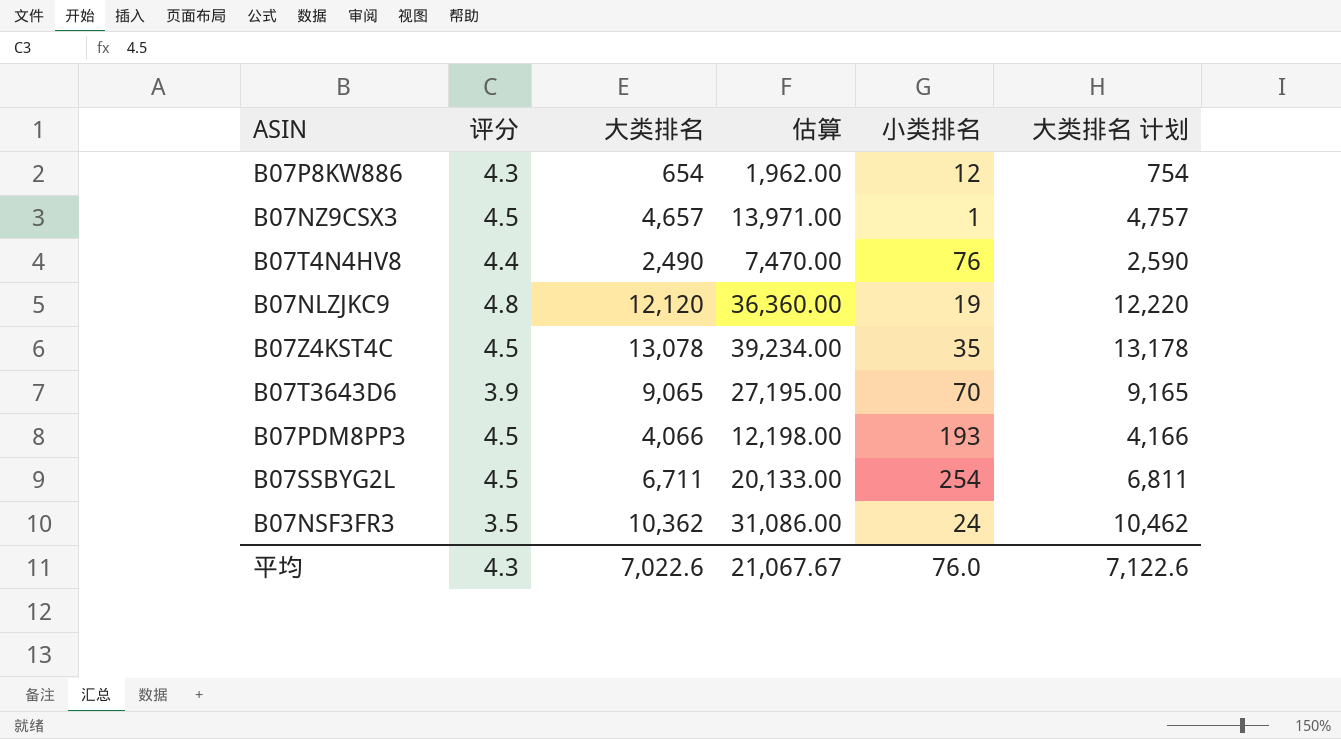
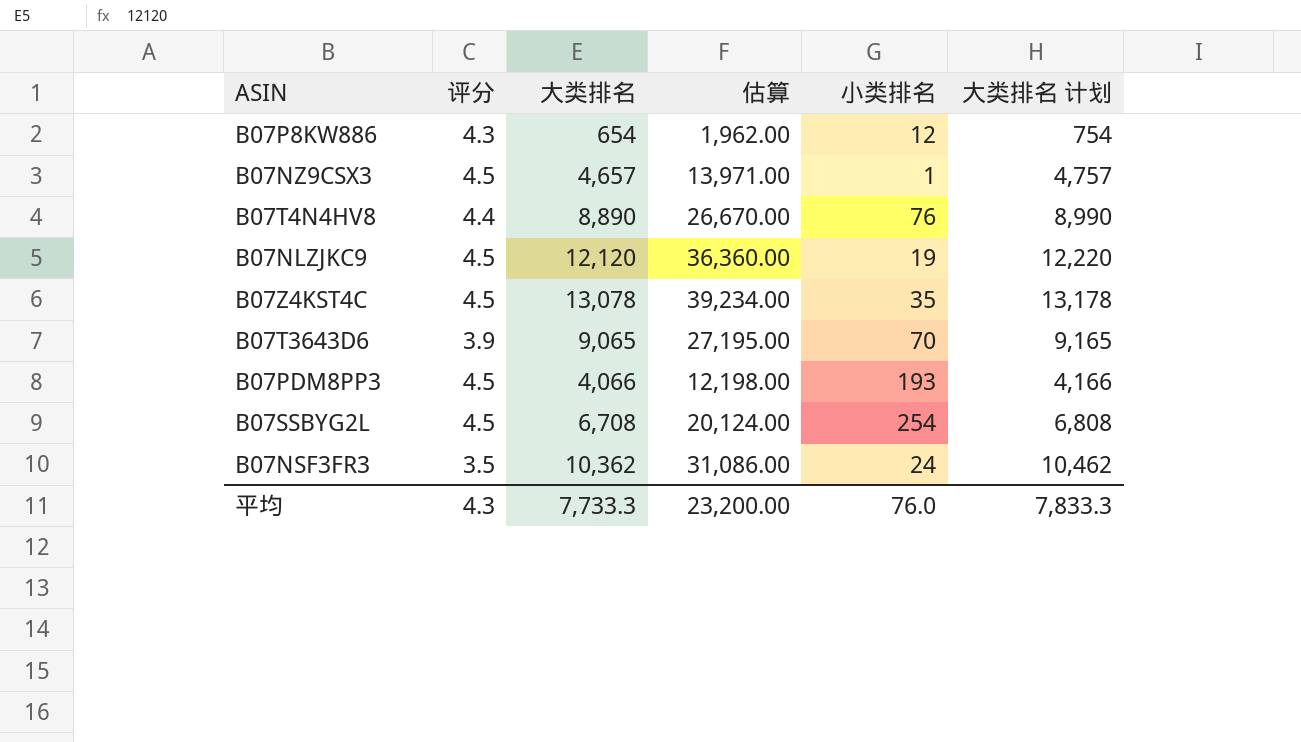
B07T4N4HV8 | 大类排名: 2,490 -> 8,890
B07T4N4HV8 | 估算: 7,470.00 -> 26,670.00
B07T4N4HV8 | 大类排名 计划: 2,590 -> 8,990
B07NLZJKC9 | 评分: 4.8 -> 4.5
B07SSBYG2L | 大类排名: 6,711 -> 6,708
B07SSBYG2L | 估算: 20,133.00 -> 20,124.00
B07SSBYG2L | 大类排名 计划: 6,811 -> 6,808
平均 | 大类排名: 7,022.6 -> 7,733.3
平均 | 估算: 21,067.67 -> 23,200.00
平均 | 大类排名 计划: 7,122.6 -> 7,833.3

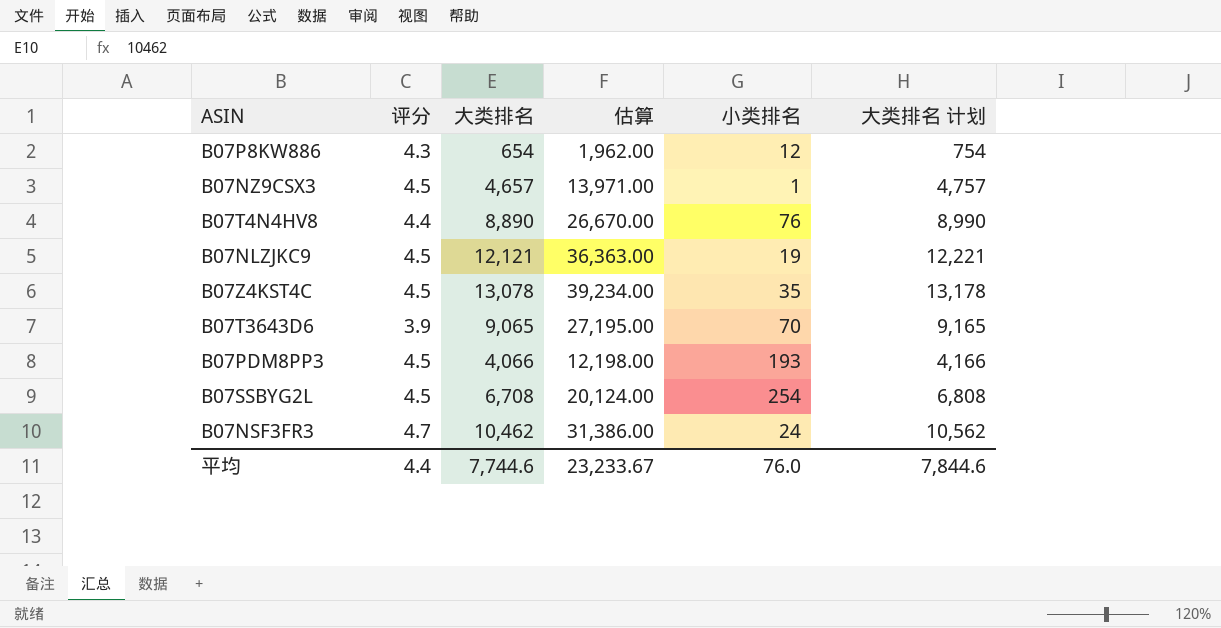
B07NLZJKC9 | 大类排名: 12,120 -> 12,121
B07NLZJKC9 | 估算: 36,360.00 -> 36,363.00
B07NLZJKC9 | 大类排名 计划: 12,220 -> 12,221
B07NSF3FR3 | 评分: 3.5 -> 4.7
B07NSF3FR3 | 大类排名: 10,362 -> 10,462
B07NSF3FR3 | 估算: 31,086.00 -> 31,386.00
B07NSF3FR3 | 大类排名 计划: 10,462 -> 10,562
平均 | 评分: 4.3 -> 4.4
平均 | 大类排名: 7,733.3 -> 7,744.6
平均 | 估算: 23,200.00 -> 23,233.67
平均 | 大类排名 计划: 7,833.3 -> 7,844.6

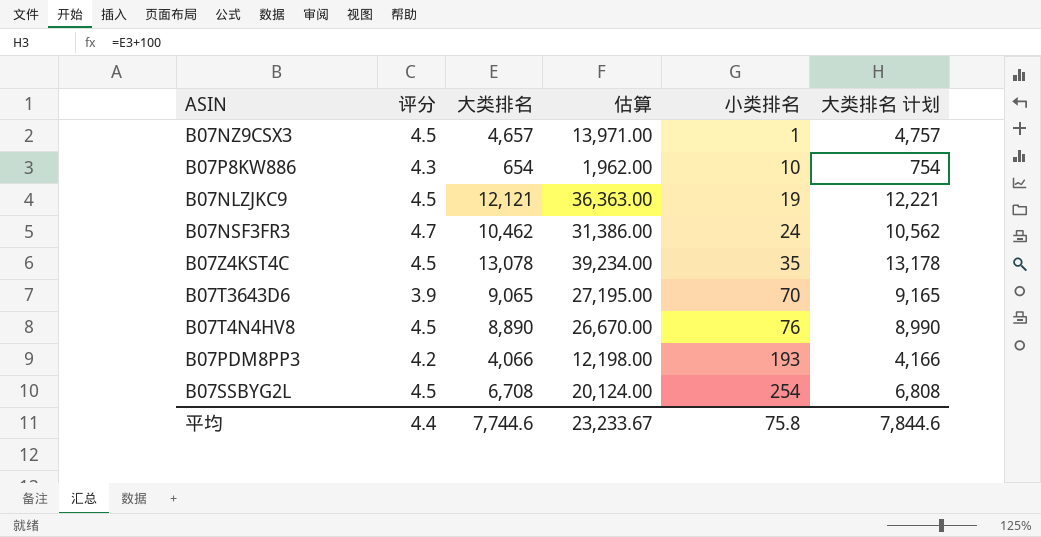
row order: none -> 小类排名 ascending
B07P8KW886 | 小类排名: 12 -> 10
B07T4N4HV8 | 评分: 4.4 -> 4.5
B07PDM8PP3 | 评分: 4.5 -> 4.2
平均 | 小类排名: 76.0 -> 75.8

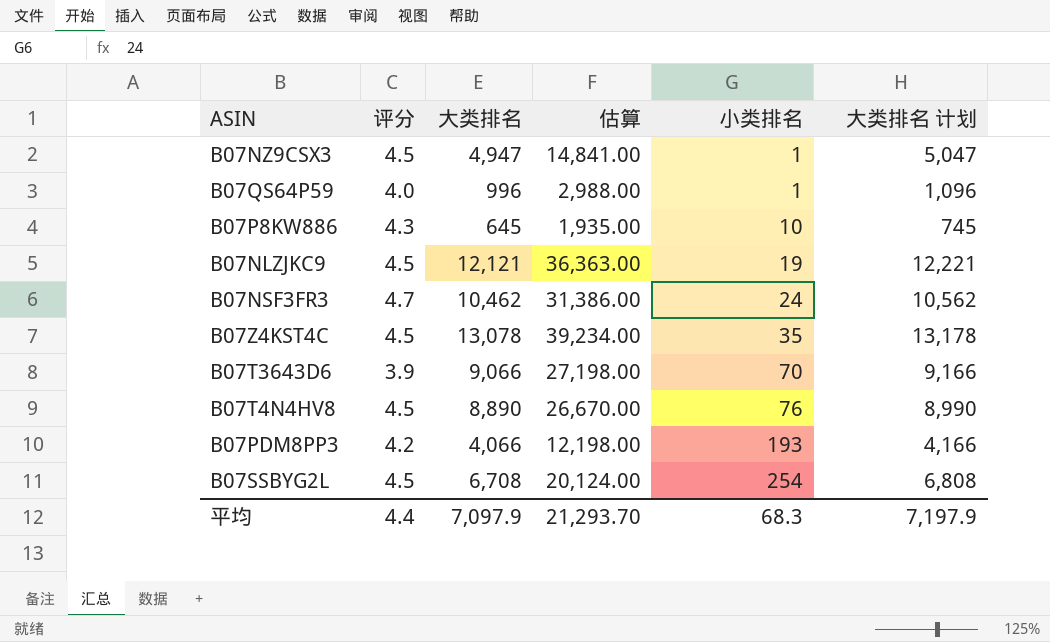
B07NZ9CSX3 | 大类排名: 4,657 -> 4,947
B07NZ9CSX3 | 估算: 13,971.00 -> 14,841.00
B07NZ9CSX3 | 大类排名 计划: 4,757 -> 5,047
row B07QS64P59: none -> 4.0 | 996 | 2,988.00 | 1 | 1,096
B07P8KW886 | 大类排名: 654 -> 645
B07P8KW886 | 估算: 1,962.00 -> 1,935.00
B07P8KW886 | 大类排名 计划: 754 -> 745
B07T3643D6 | 大类排名: 9,065 -> 9,066
B07T3643D6 | 估算: 27,195.00 -> 27,198.00
B07T3643D6 | 大类排名 计划: 9,165 -> 9,166
平均 | 大类排名: 7,744.6 -> 7,097.9
平均 | 估算: 23,233.67 -> 21,293.70
平均 | 小类排名: 75.8 -> 68.3
平均 | 大类排名 计划: 7,844.6 -> 7,197.9

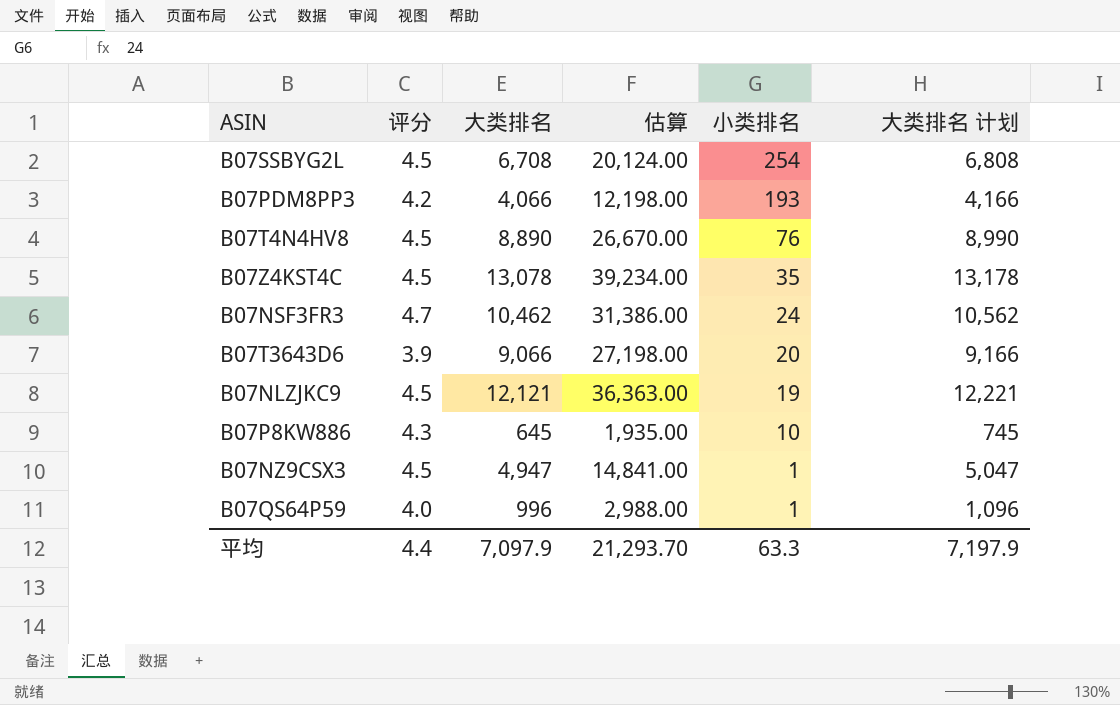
row order: 小类排名 ascending -> 小类排名 descending
B07T3643D6 | 小类排名: 70 -> 20
平均 | 小类排名: 68.3 -> 63.3

